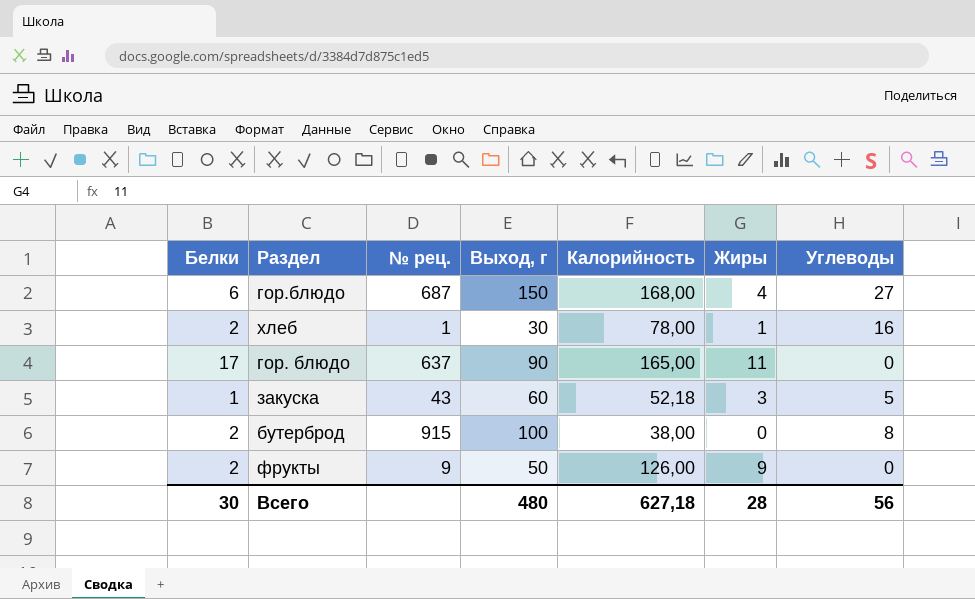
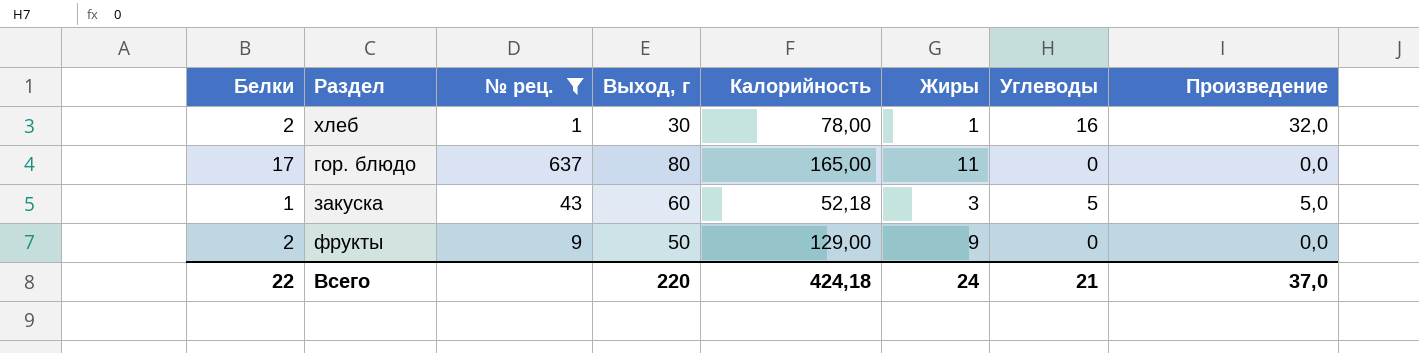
filter: none -> № рец. <= 637
column Произведение | formula: none -> [Белки] * [Углеводы]
гор. блюдо | Выход, г: 90 -> 80
фрукты | Калорийность: 126,00 -> 129,00
Всего | Белки: 30 -> 22
Всего | Выход, г: 480 -> 220
Всего | Калорийность: 627,18 -> 424,18
Всего | Жиры: 28 -> 24
Всего | Углеводы: 56 -> 21

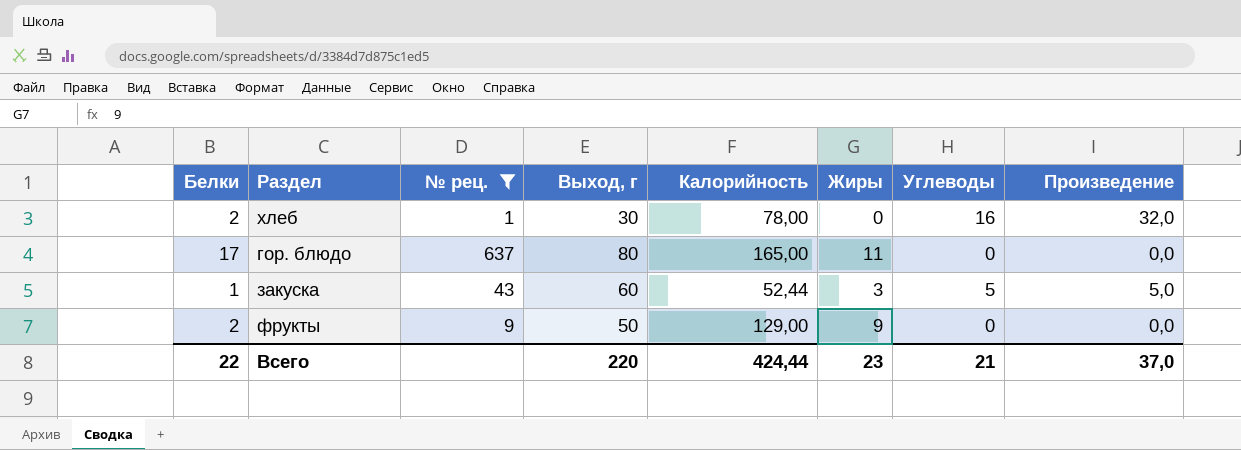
хлеб | Жиры: 1 -> 0
закуска | Калорийность: 52,18 -> 52,44
Всего | Калорийность: 424,18 -> 424,44
Всего | Жиры: 24 -> 23

